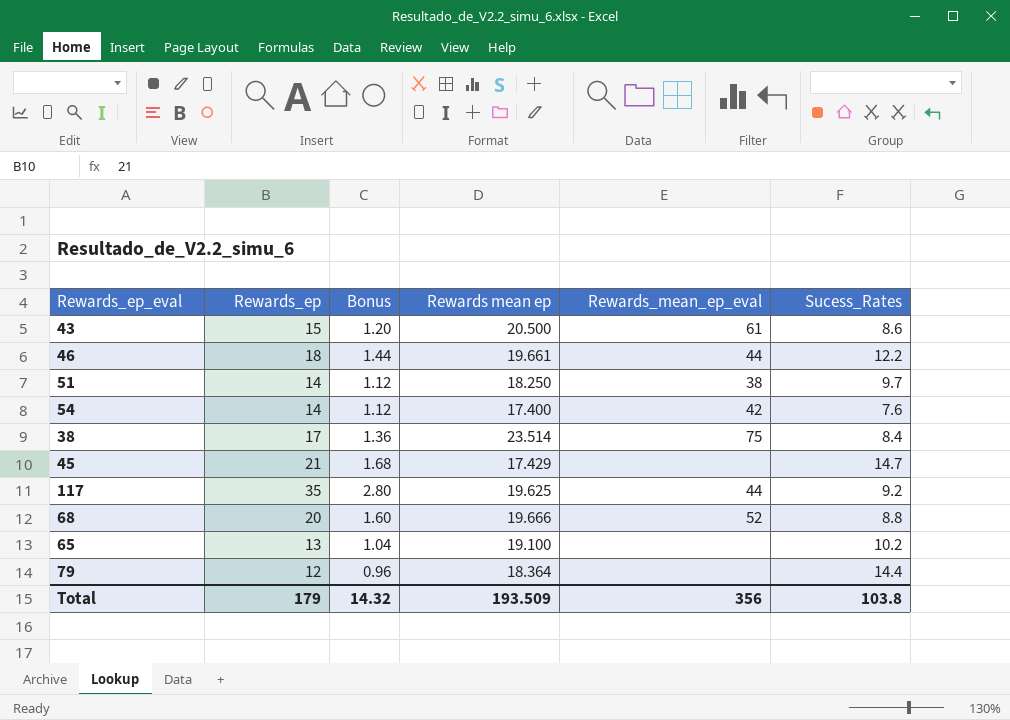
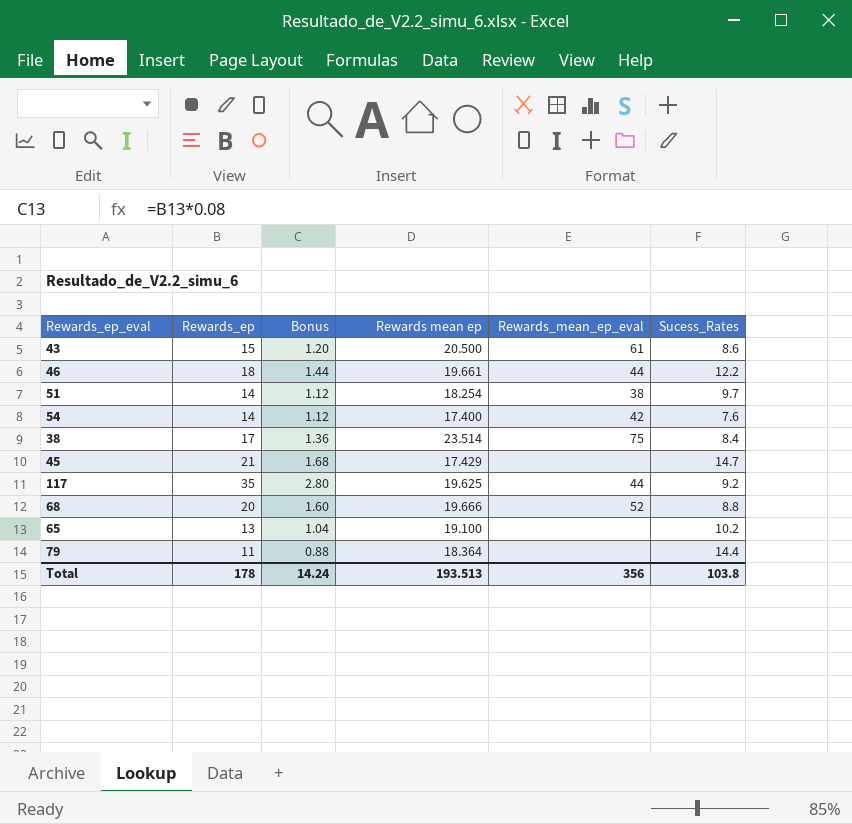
51 | Rewards mean ep: 18.250 -> 18.254
79 | Rewards_ep: 12 -> 11
79 | Bonus: 0.96 -> 0.88
Total | Rewards_ep: 179 -> 178
Total | Bonus: 14.32 -> 14.24
Total | Rewards mean ep: 193.509 -> 193.513

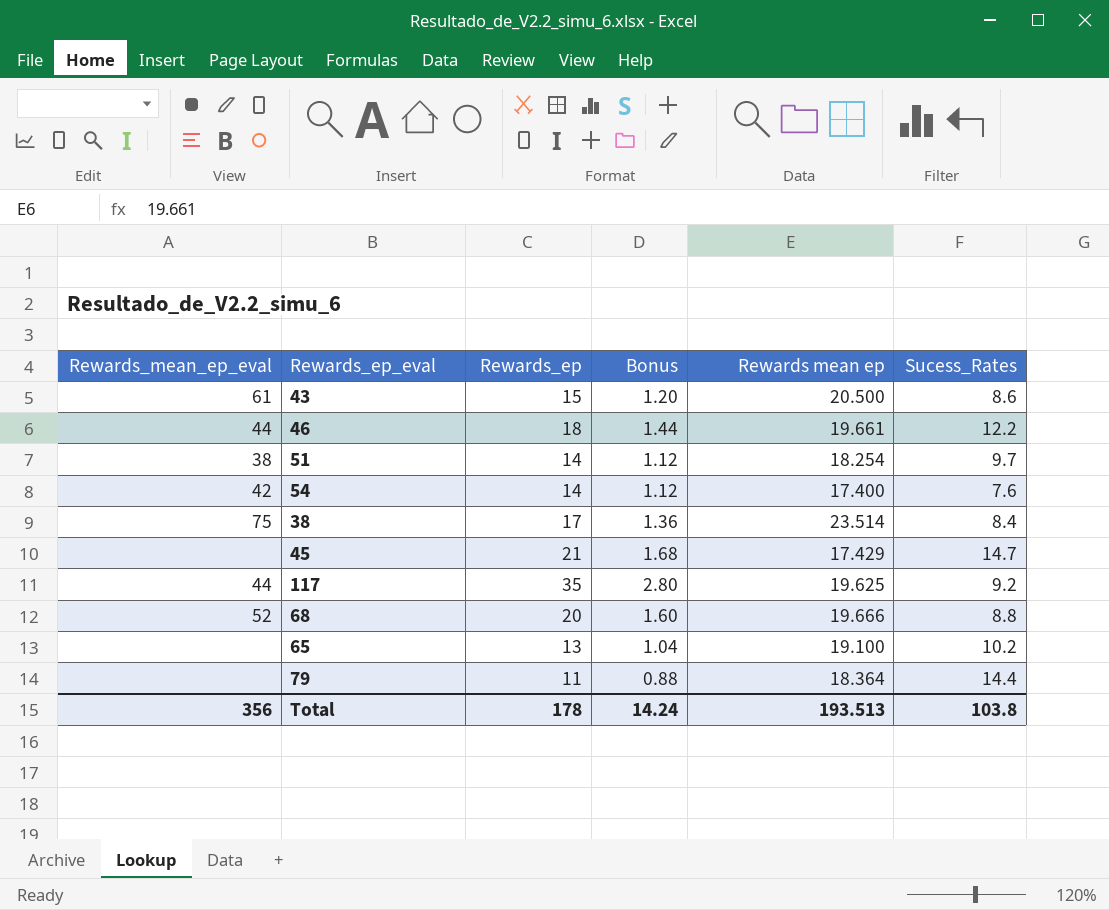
column Rewards_mean_ep_eval | position: 5 -> 1

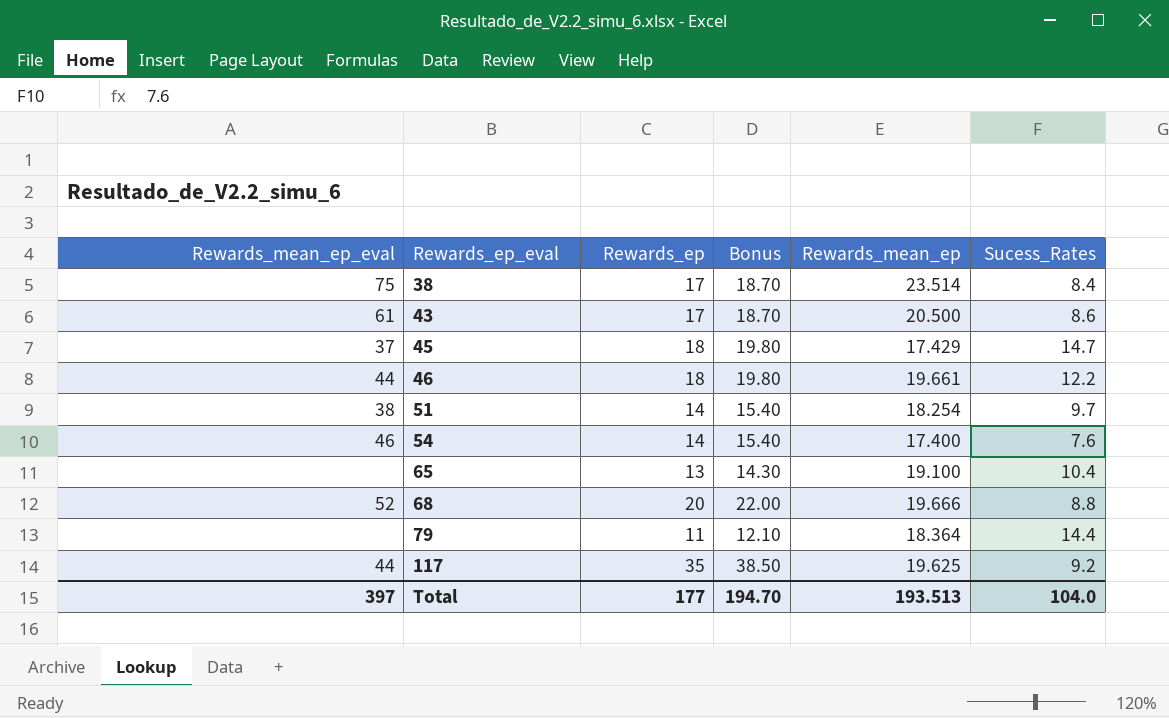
row order: none -> Rewards_ep_eval ascending
column Bonus | formula: [Rewards_ep] * 0.08 -> [Rewards_ep] * 1.1
column name: Rewards mean ep -> Rewards_mean_ep
43 | Rewards_ep: 15 -> 17
45 | Rewards_mean_ep_eval: none -> 37
45 | Rewards_ep: 21 -> 18
54 | Rewards_mean_ep_eval: 42 -> 46
65 | Sucess_Rates: 10.2 -> 10.4
Total | Rewards_mean_ep_eval: 356 -> 397
Total | Rewards_ep: 178 -> 177
Total | Bonus: 14.24 -> 194.70
Total | Sucess_Rates: 103.8 -> 104.0

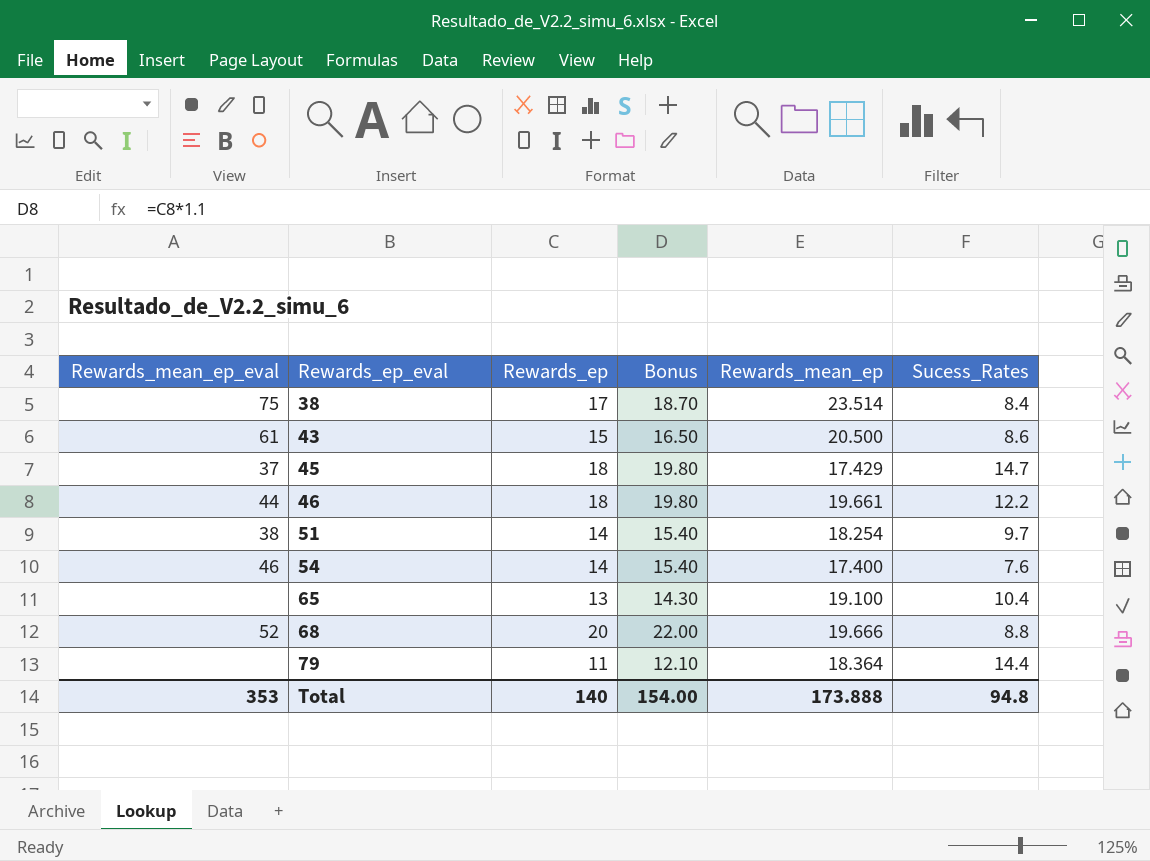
row 117: 44 | 35 | 38.50 | 19.625 | 9.2 -> none
43 | Rewards_ep: 17 -> 15
43 | Bonus: 18.70 -> 16.50
Total | Rewards_mean_ep_eval: 397 -> 353
Total | Rewards_ep: 177 -> 140
Total | Bonus: 194.70 -> 154.00
Total | Rewards_mean_ep: 193.513 -> 173.888
Total | Sucess_Rates: 104.0 -> 94.8

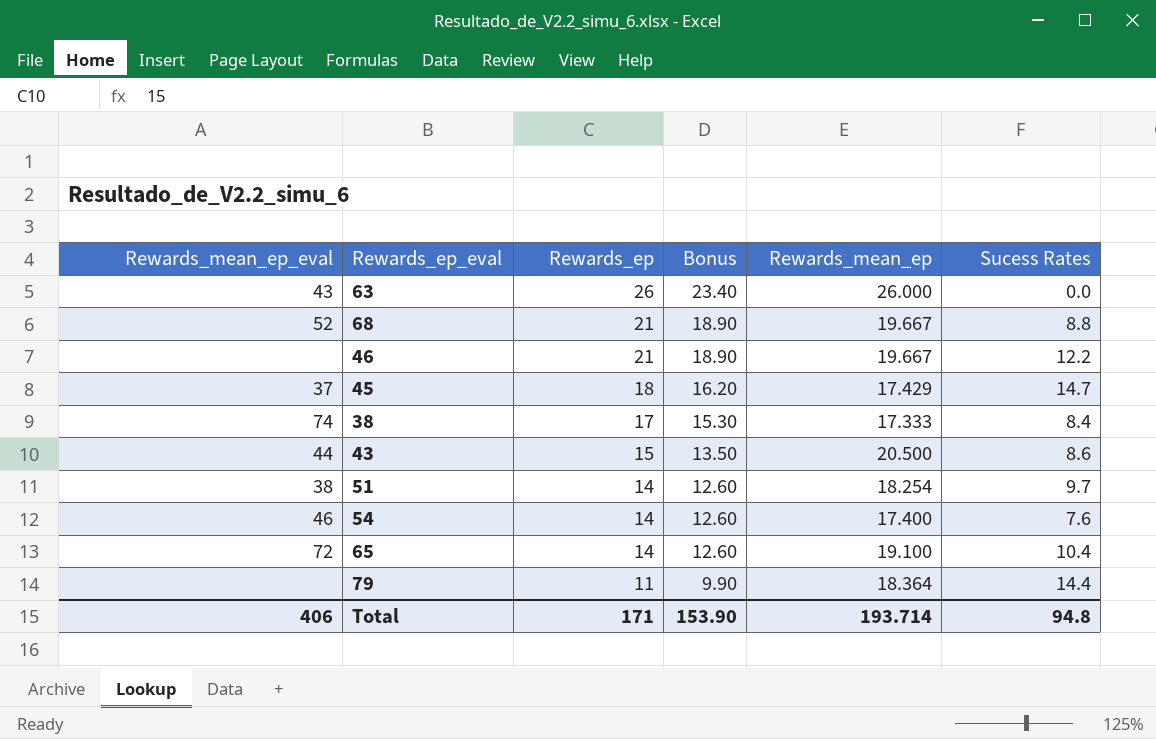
row order: Rewards_ep_eval ascending -> Rewards_ep descending
column Bonus | formula: [Rewards_ep] * 1.1 -> [Rewards_ep] * 0.9
column name: Sucess_Rates -> Sucess Rates
row 63: none -> 43 | 26 | 23.40 | 26.000 | 0.0
68 | Rewards_ep: 20 -> 21
68 | Rewards_mean_ep: 19.666 -> 19.667
46 | Rewards_mean_ep_eval: 44 -> none
46 | Rewards_ep: 18 -> 21
46 | Rewards_mean_ep: 19.661 -> 19.667
38 | Rewards_mean_ep_eval: 75 -> 74
38 | Rewards_mean_ep: 23.514 -> 17.333
43 | Rewards_mean_ep_eval: 61 -> 44
65 | Rewards_mean_ep_eval: none -> 72
65 | Rewards_ep: 13 -> 14
Total | Rewards_mean_ep_eval: 353 -> 406
Total | Rewards_ep: 140 -> 171
Total | Bonus: 154.00 -> 153.90
Total | Rewards_mean_ep: 173.888 -> 193.714

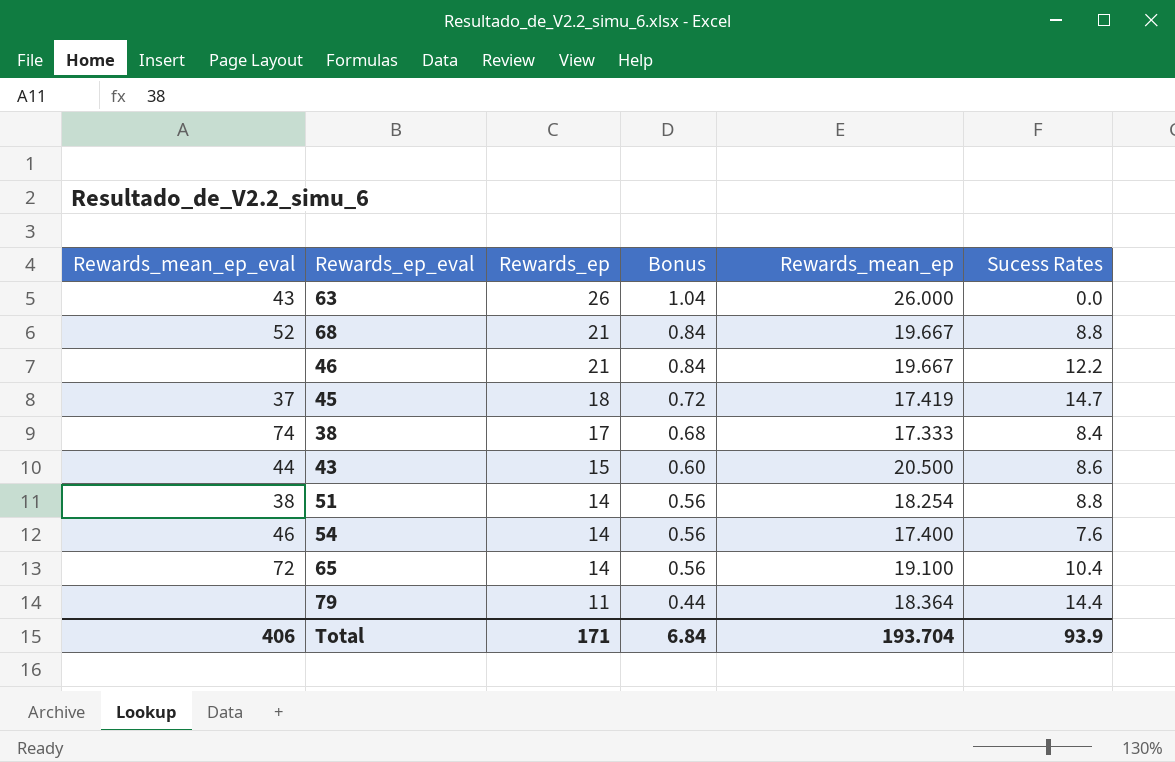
column Bonus | formula: [Rewards_ep] * 0.9 -> [Rewards_ep] * 0.04
45 | Rewards_mean_ep: 17.429 -> 17.419
51 | Sucess Rates: 9.7 -> 8.8
Total | Bonus: 153.90 -> 6.84
Total | Rewards_mean_ep: 193.714 -> 193.704
Total | Sucess Rates: 94.8 -> 93.9

